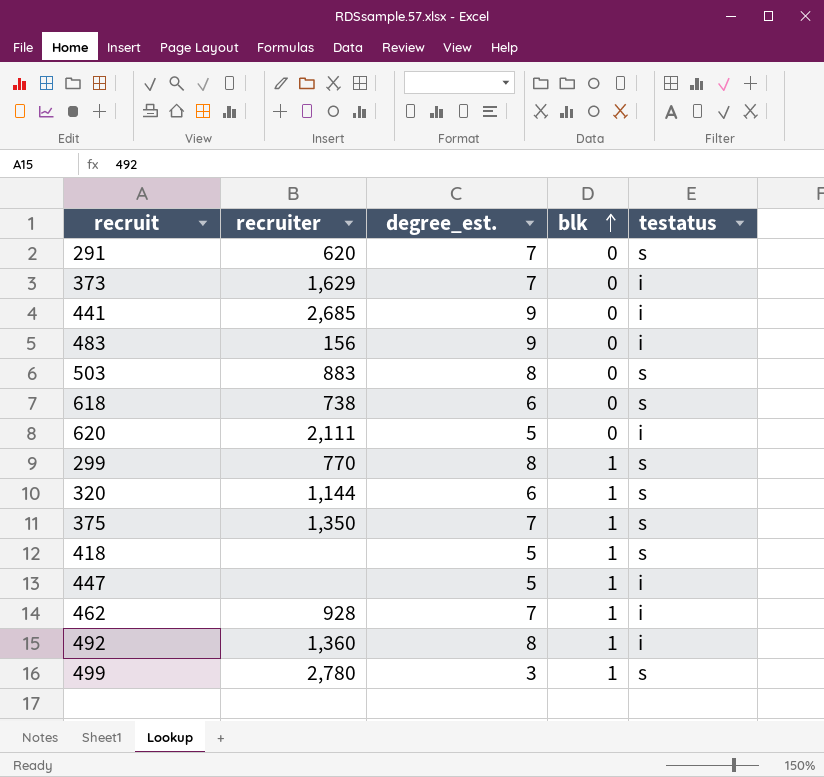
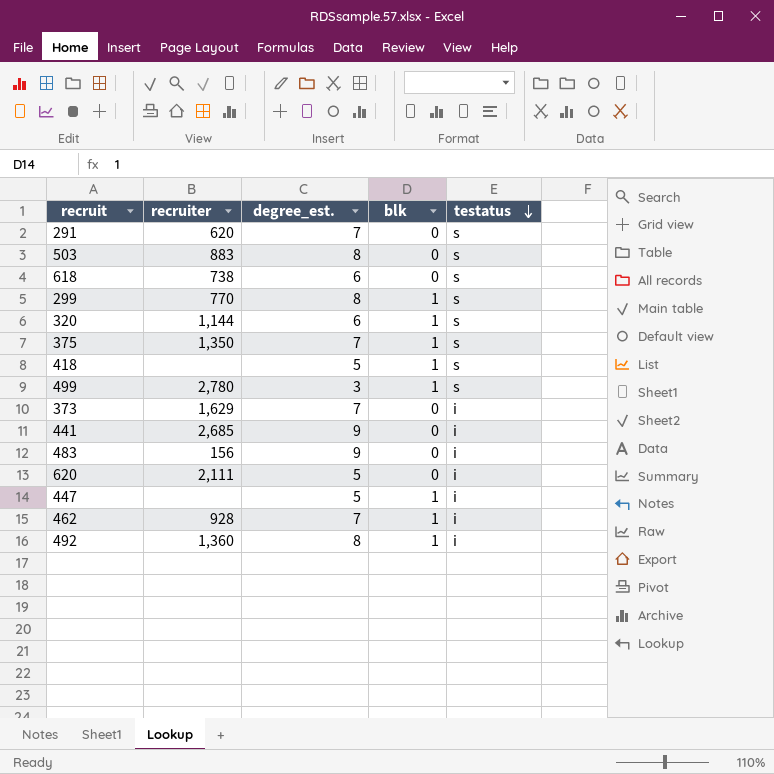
row order: blk ascending -> testatus descending

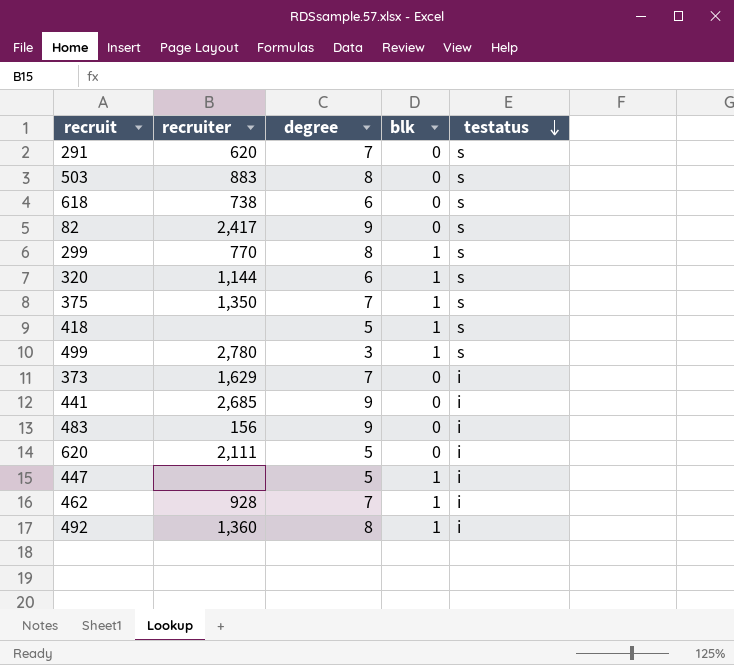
column name: degree_est. -> degree
row 82: none -> 2,417 | 9 | 0 | s

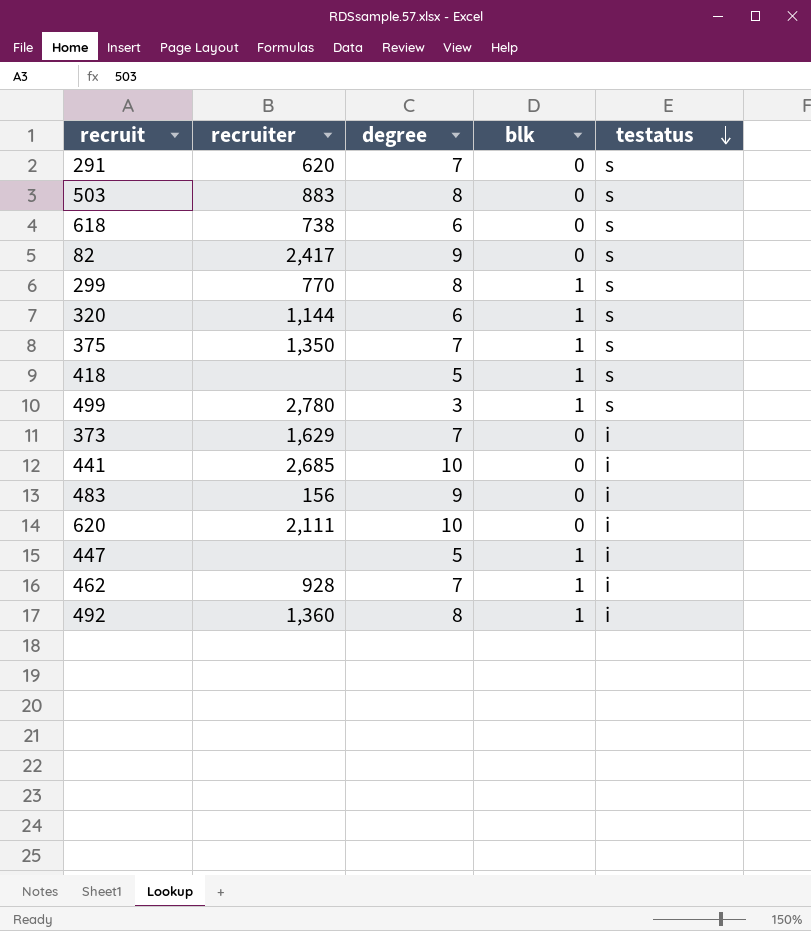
441 | degree: 9 -> 10
620 | degree: 5 -> 10

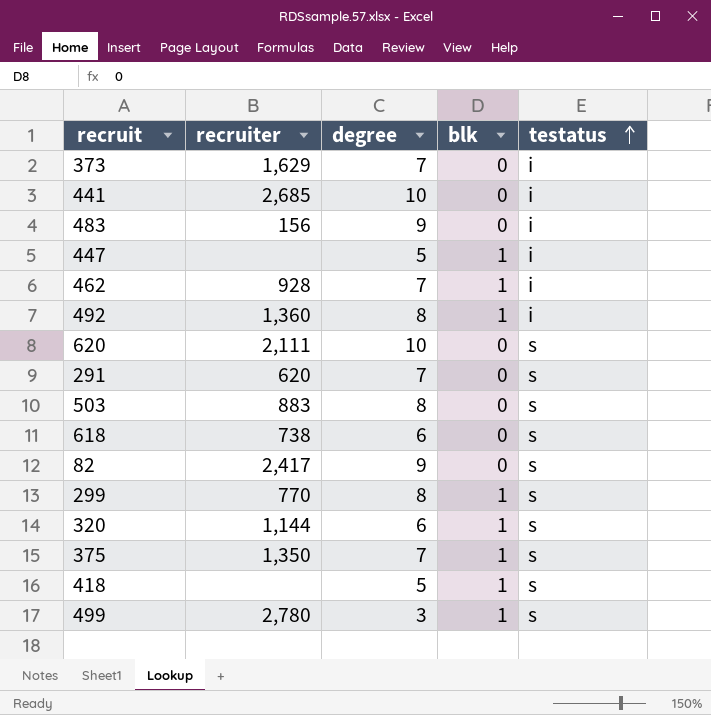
row order: testatus descending -> testatus ascending
620 | testatus: i -> s

